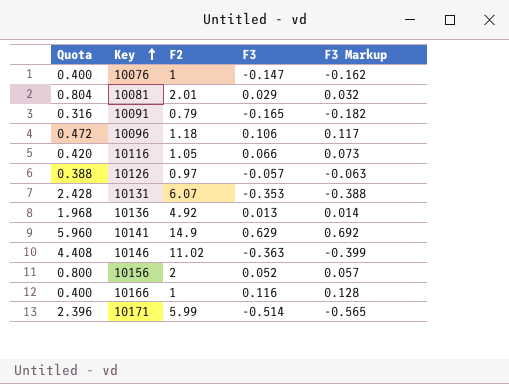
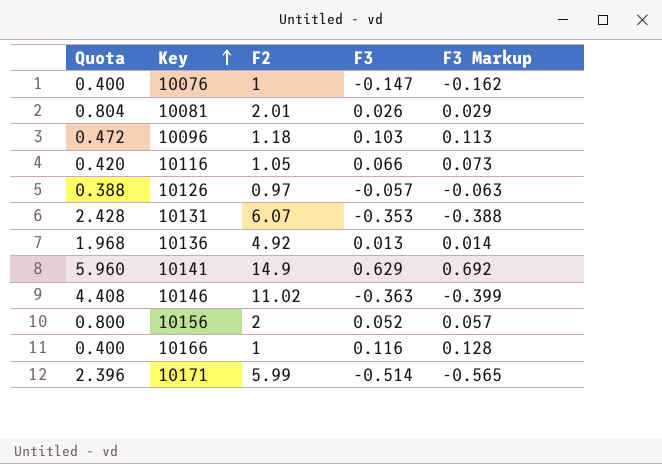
row 10091: 0.316 | 0.79 | -0.165 | -0.182 -> none
10081 | F3: 0.029 -> 0.026
10081 | F3 Markup: 0.032 -> 0.029
10096 | F3: 0.106 -> 0.103
10096 | F3 Markup: 0.117 -> 0.113

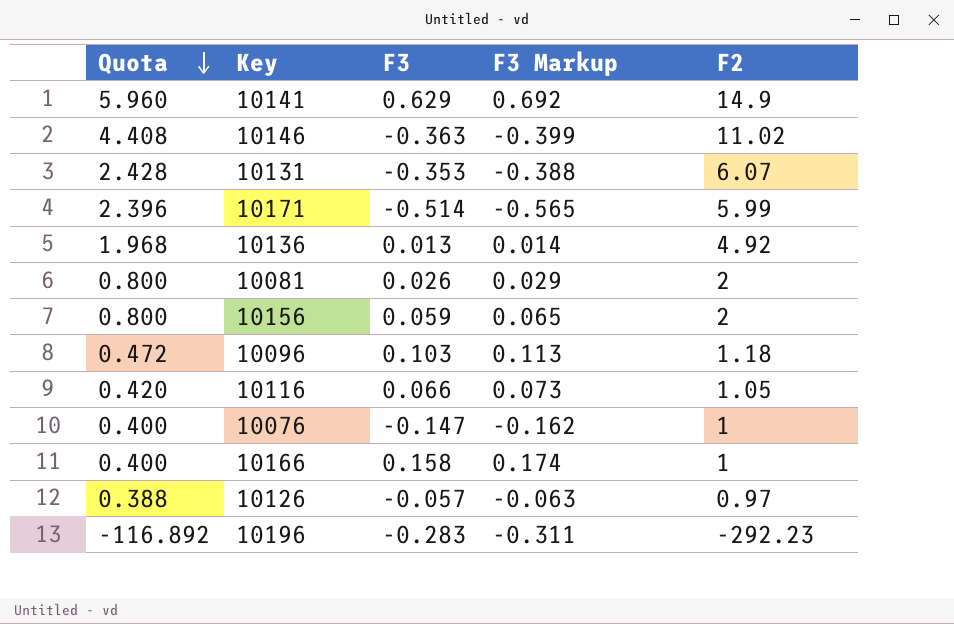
row order: Key ascending -> Quota descending
column F2 | position: 3 -> 5
10081 | Quota: 0.804 -> 0.800
10081 | F2: 2.01 -> 2
10156 | F3: 0.052 -> 0.059
10156 | F3 Markup: 0.057 -> 0.065
10166 | F3: 0.116 -> 0.158
10166 | F3 Markup: 0.128 -> 0.174
row 10196: none -> -116.892 | -0.283 | -0.311 | -292.23

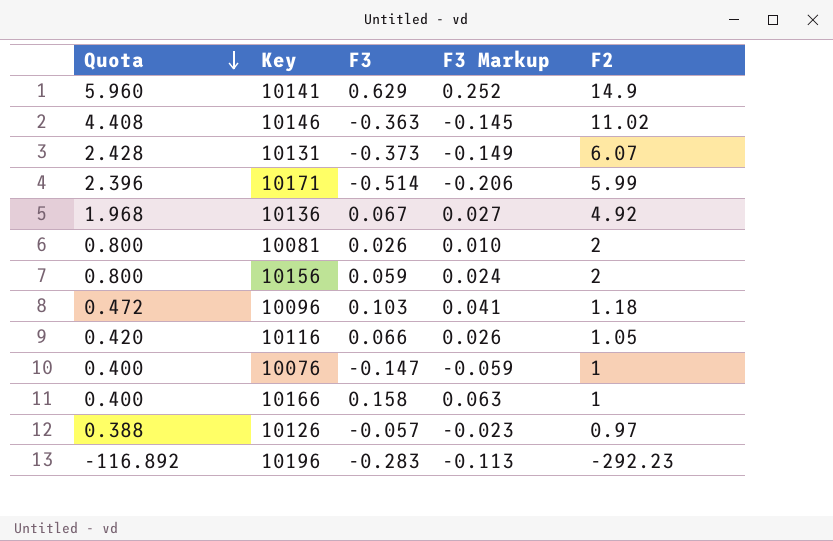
column F3 Markup | formula: [F3] * 1.1 -> [F3] * 0.4
10131 | F3: -0.353 -> -0.373
10136 | F3: 0.013 -> 0.067

